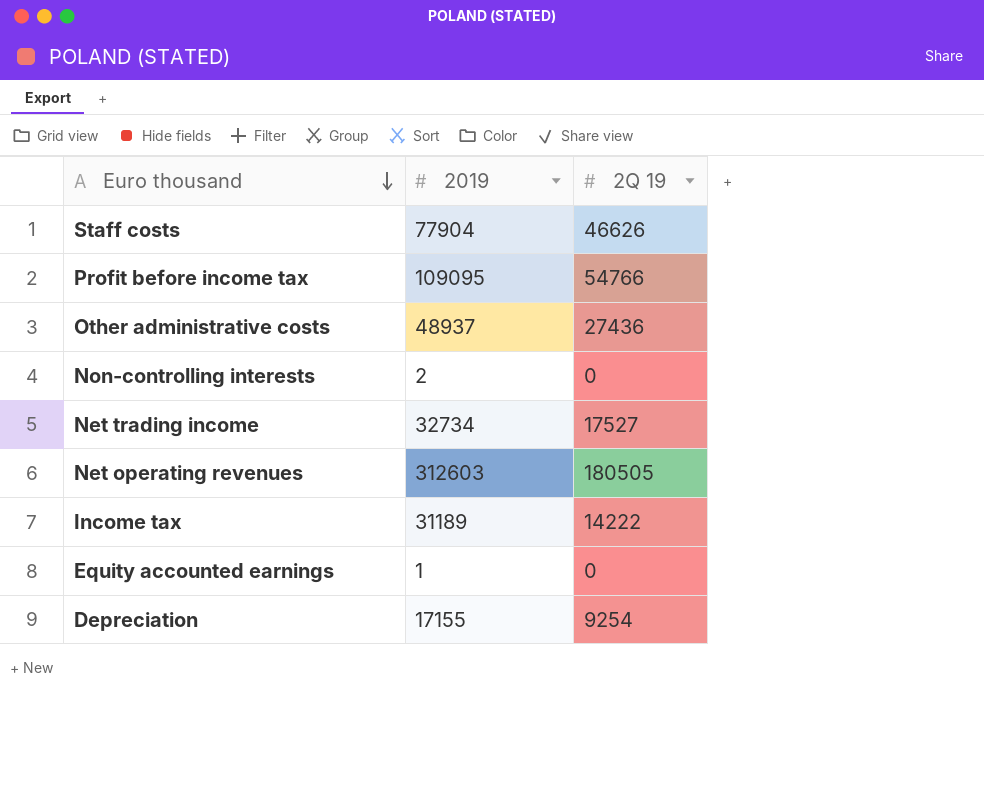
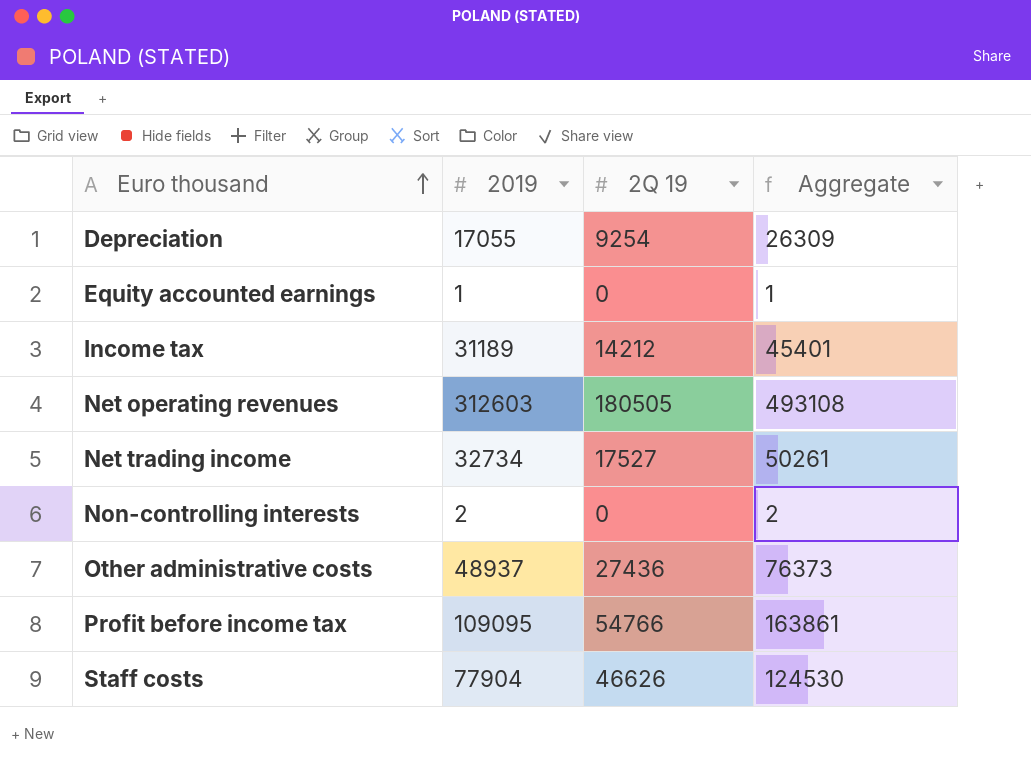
row order: Euro thousand descending -> Euro thousand ascending
column Aggregate | formula: none -> [2019] + [2Q 19]
Depreciation | 2019: 17155 -> 17055
Income tax | 2Q 19: 14222 -> 14212

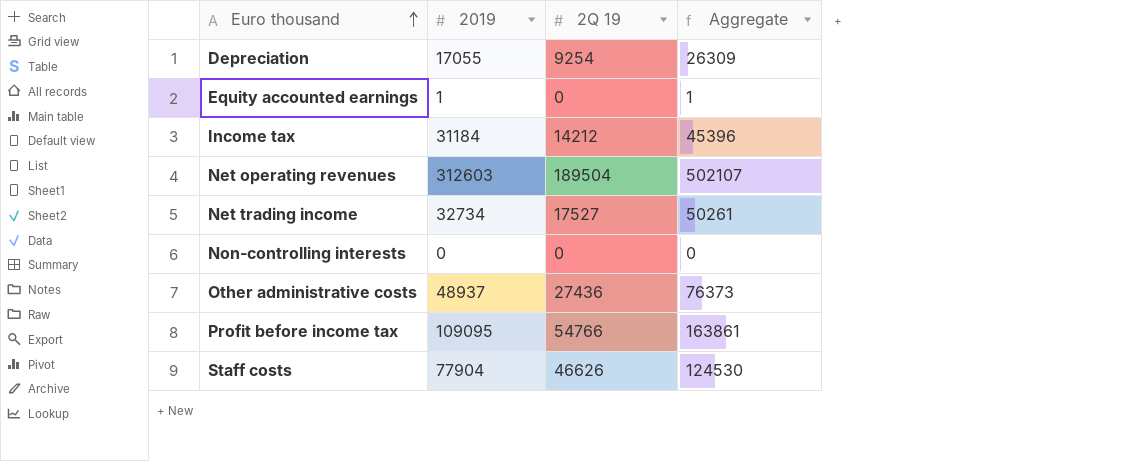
Income tax | 2019: 31189 -> 31184
Income tax | Aggregate: 45401 -> 45396
Net operating revenues | 2Q 19: 180505 -> 189504
Net operating revenues | Aggregate: 493108 -> 502107
Non-controlling interests | 2019: 2 -> 0
Non-controlling interests | Aggregate: 2 -> 0

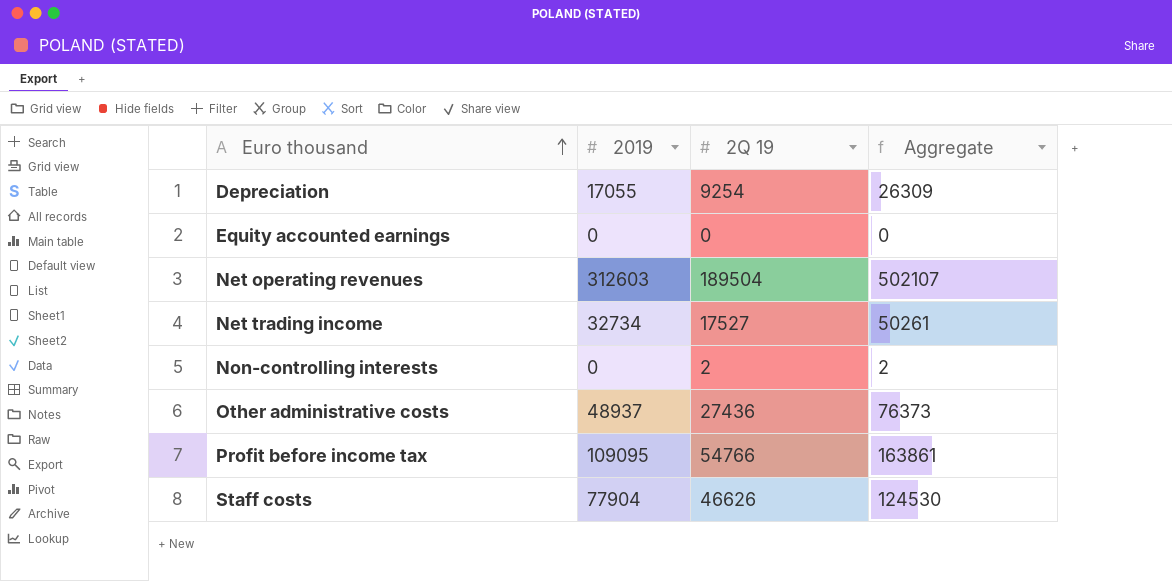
row Income tax: 31184 | 14212 | 45396 -> none
Equity accounted earnings | 2019: 1 -> 0
Equity accounted earnings | Aggregate: 1 -> 0
Non-controlling interests | 2Q 19: 0 -> 2
Non-controlling interests | Aggregate: 0 -> 2

